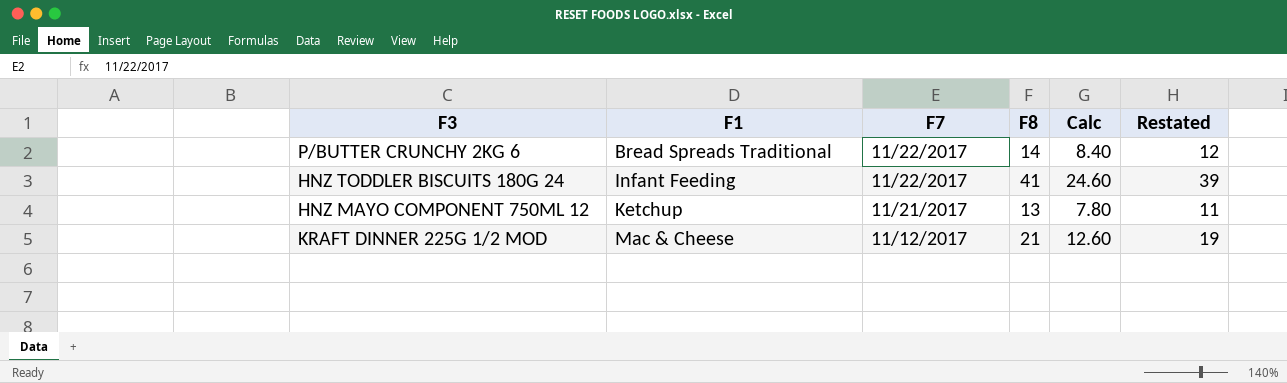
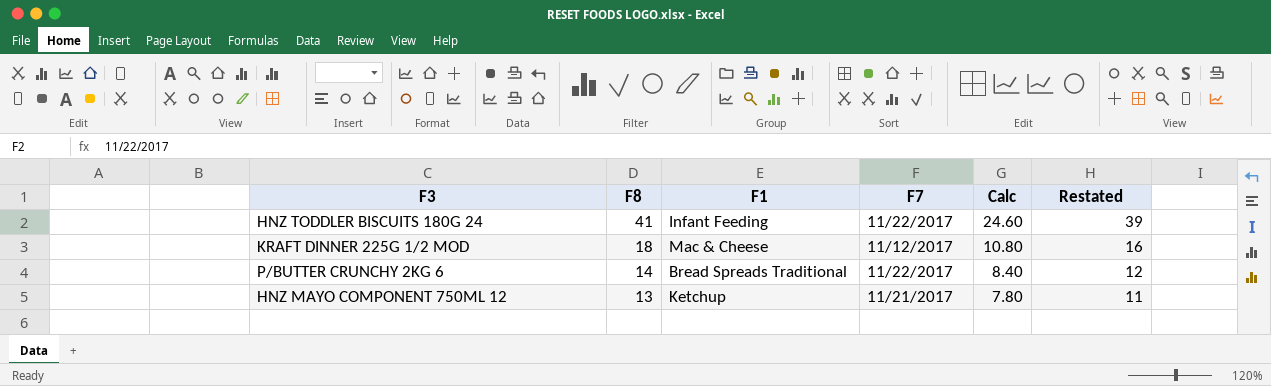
row order: F1 ascending -> F8 descending
column F8 | position: 4 -> 2
KRAFT DINNER 225G 1/2 MOD | F8: 21 -> 18
KRAFT DINNER 225G 1/2 MOD | Calc: 12.60 -> 10.80
KRAFT DINNER 225G 1/2 MOD | Restated: 19 -> 16

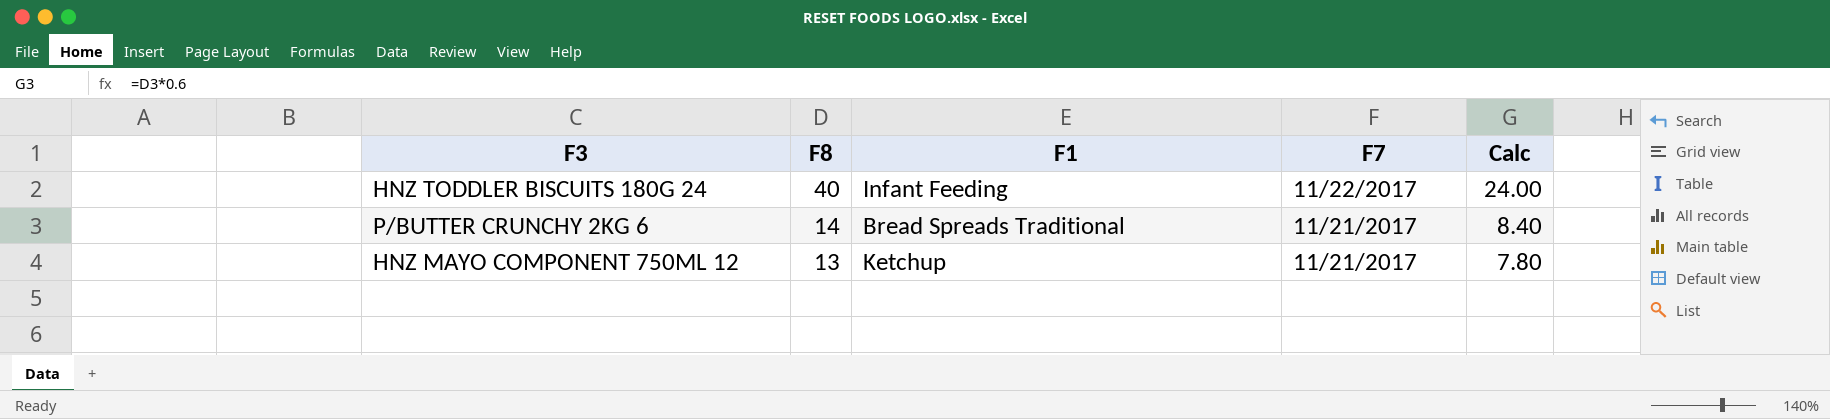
column Restated | formula: [F8] - 2 -> none
row KRAFT DINNER 225G 1/2 MOD: 18 | Mac & Cheese | 11/12/2017 | 10.80 | 16 -> none
HNZ TODDLER BISCUITS 180G 24 | F8: 41 -> 40
HNZ TODDLER BISCUITS 180G 24 | Calc: 24.60 -> 24.00
P/BUTTER CRUNCHY 2KG 6 | F7: 11/22/2017 -> 11/21/2017

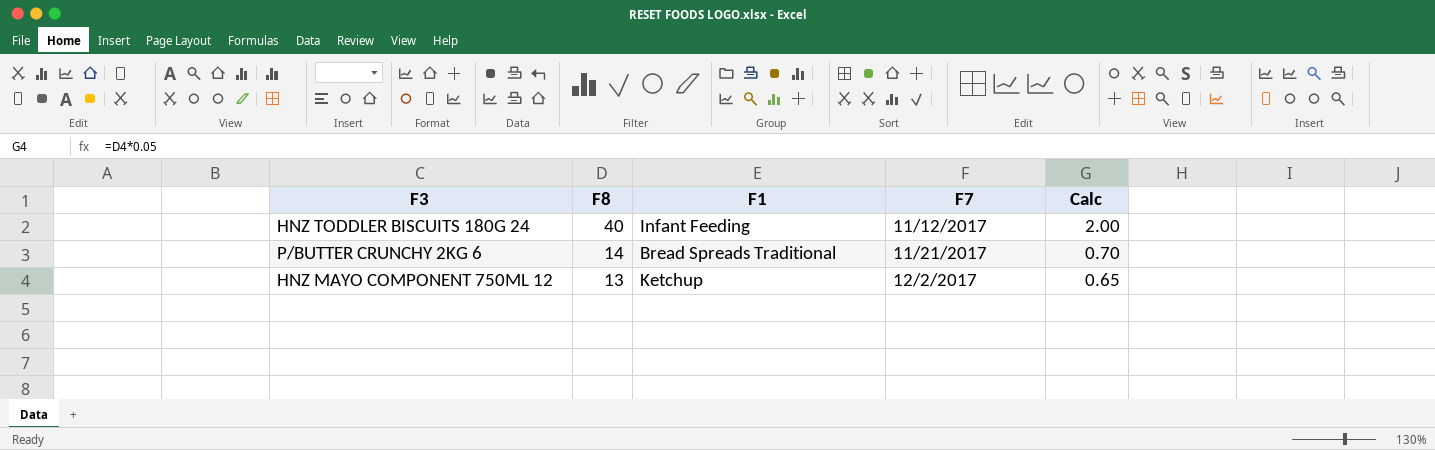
column Calc | formula: [F8] * 0.6 -> [F8] * 0.05
HNZ TODDLER BISCUITS 180G 24 | F7: 11/22/2017 -> 11/12/2017
HNZ MAYO COMPONENT 750ML 12 | F7: 11/21/2017 -> 12/2/2017

